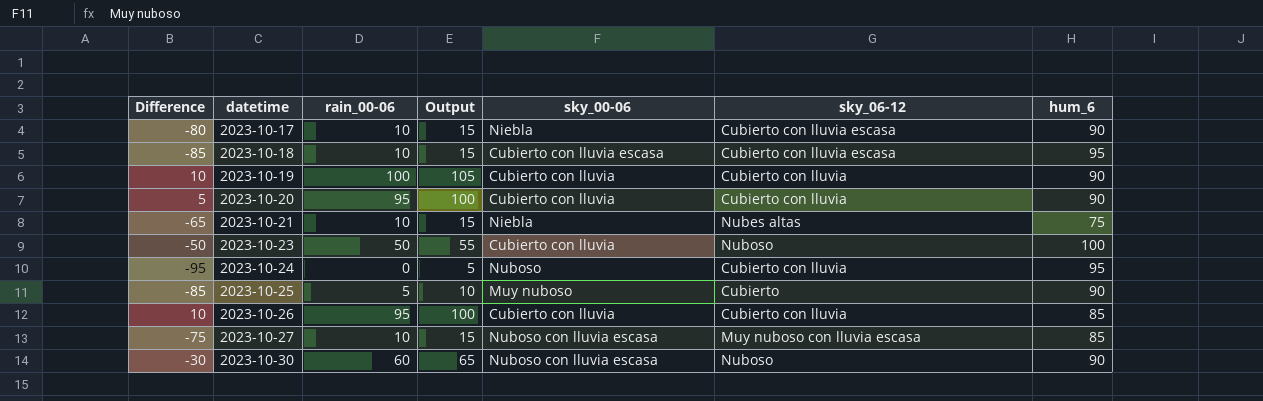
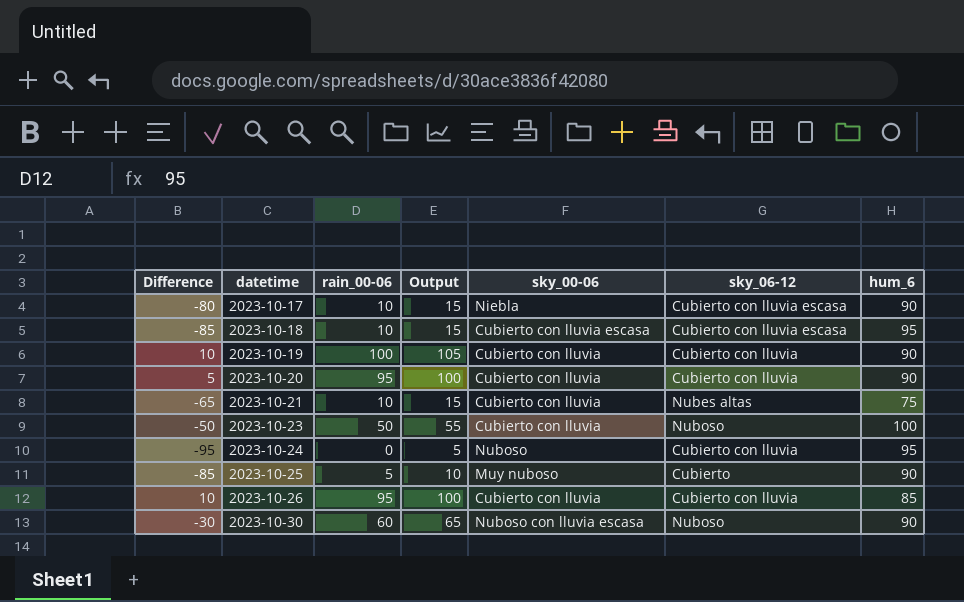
row 2023-10-27: -75 | 10 | 15 | Nuboso con lluvia escasa | Muy nuboso con lluvia escasa | 85 -> none
2023-10-21 | sky_00-06: Niebla -> Cubierto con lluvia

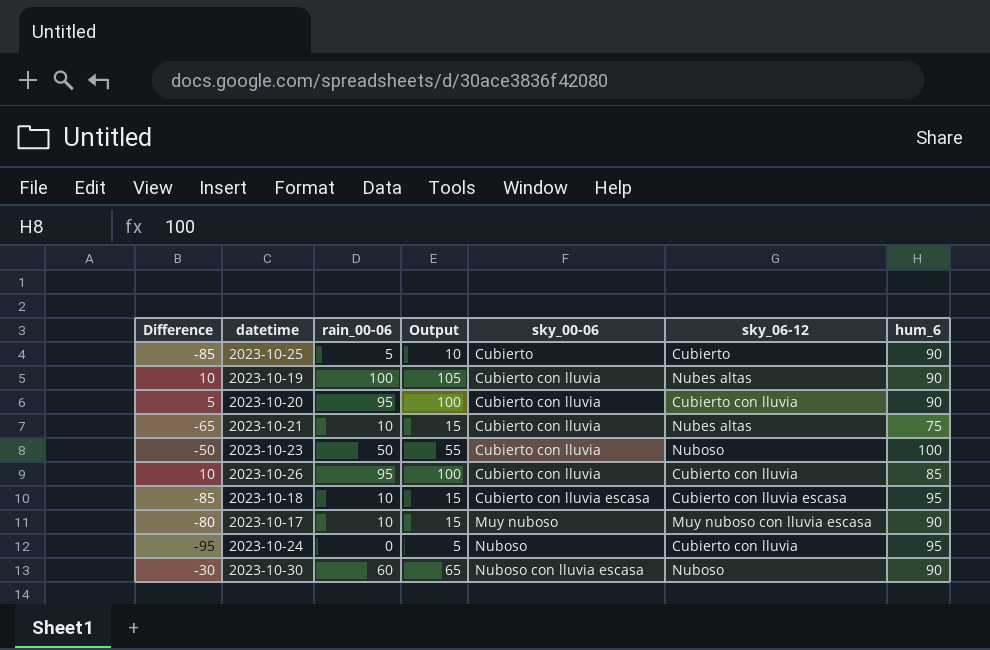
row order: datetime ascending -> sky_00-06 ascending
2023-10-25 | sky_00-06: Muy nuboso -> Cubierto
2023-10-19 | sky_06-12: Cubierto con lluvia -> Nubes altas
2023-10-17 | sky_00-06: Niebla -> Muy nuboso
2023-10-17 | sky_06-12: Cubierto con lluvia escasa -> Muy nuboso con lluvia escasa

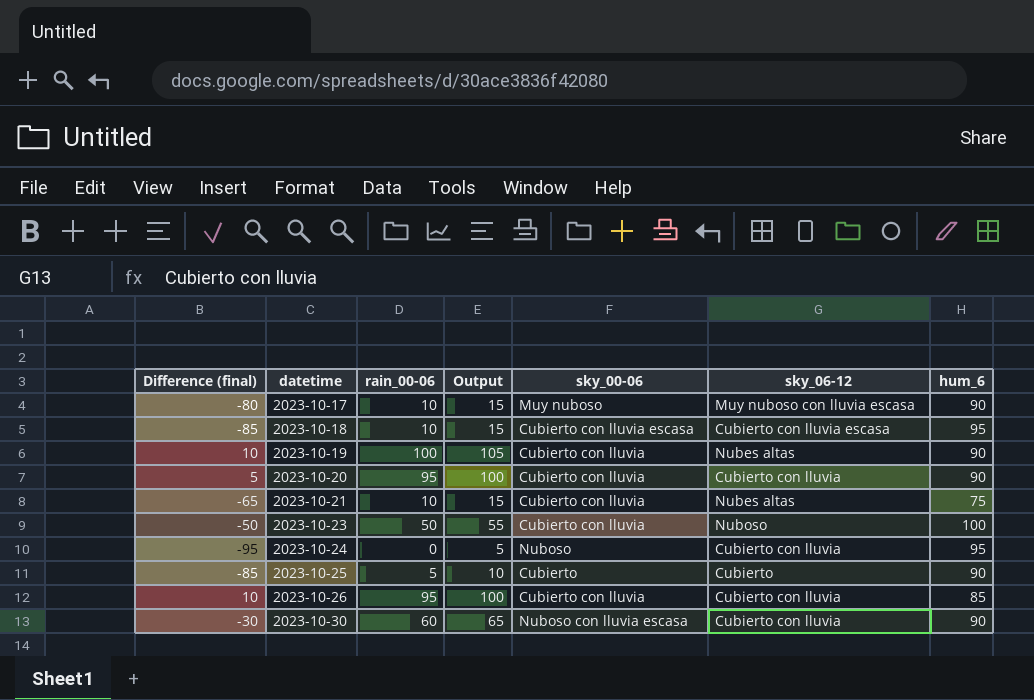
row order: sky_00-06 ascending -> datetime ascending
column name: Difference -> Difference (final)
2023-10-30 | sky_06-12: Nuboso -> Cubierto con lluvia

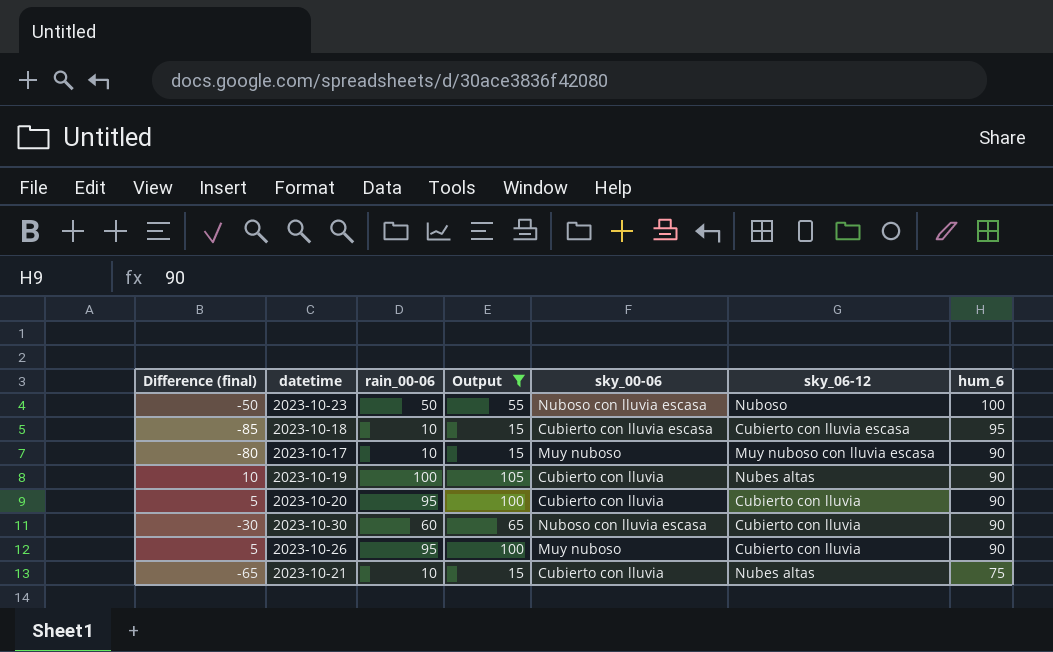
filter: none -> Output >= 15
row order: datetime ascending -> hum_6 descending
2023-10-23 | sky_00-06: Cubierto con lluvia -> Nuboso con lluvia escasa
2023-10-26 | Difference (final): 10 -> 5
2023-10-26 | sky_00-06: Cubierto con lluvia -> Muy nuboso
2023-10-26 | hum_6: 85 -> 90

